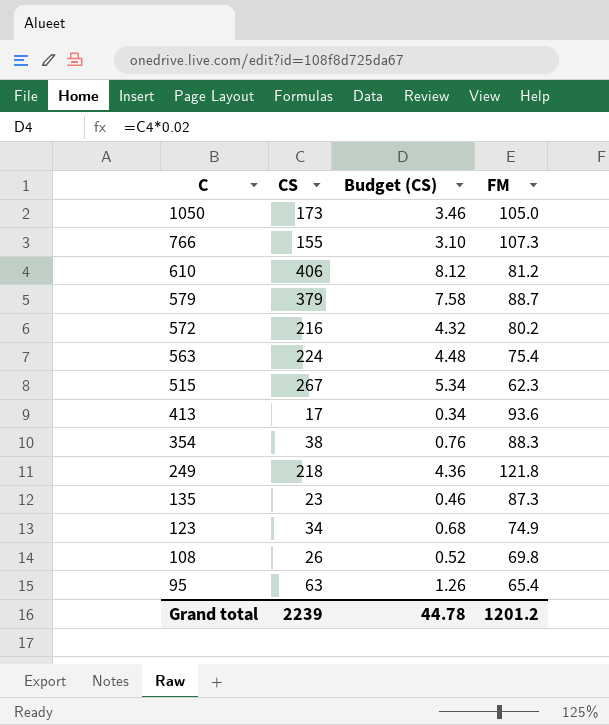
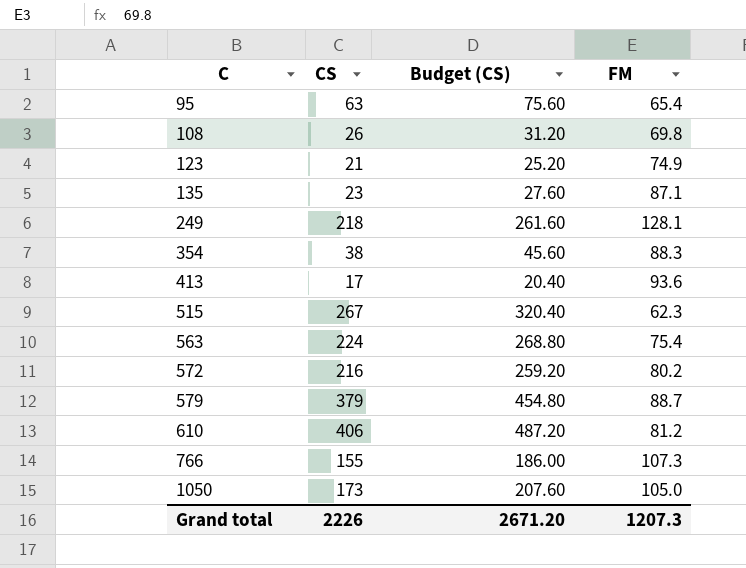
row order: C descending -> C ascending
column Budget (CS) | formula: [CS] * 0.02 -> [CS] * 1.2
123 | CS: 34 -> 21
135 | FM: 87.3 -> 87.1
249 | FM: 121.8 -> 128.1
Grand total | CS: 2239 -> 2226
Grand total | Budget (CS): 44.78 -> 2671.20
Grand total | FM: 1201.2 -> 1207.3

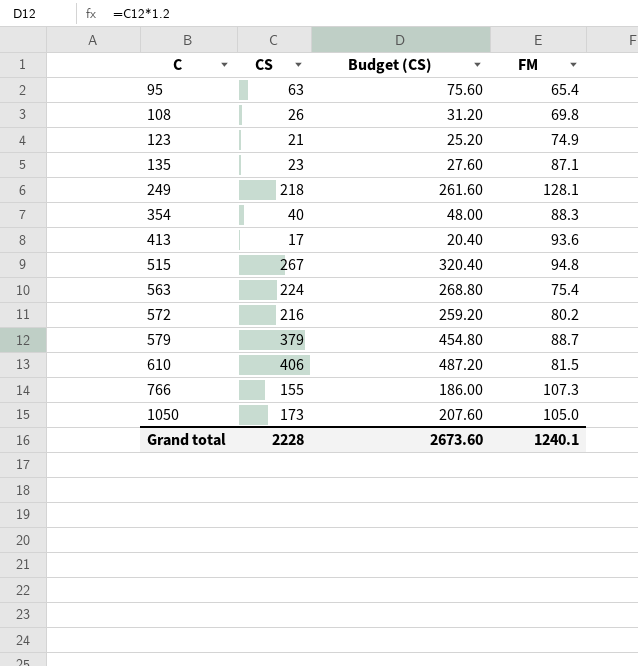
354 | CS: 38 -> 40
354 | Budget (CS): 45.60 -> 48.00
515 | FM: 62.3 -> 94.8
610 | FM: 81.2 -> 81.5
Grand total | CS: 2226 -> 2228
Grand total | Budget (CS): 2671.20 -> 2673.60
Grand total | FM: 1207.3 -> 1240.1

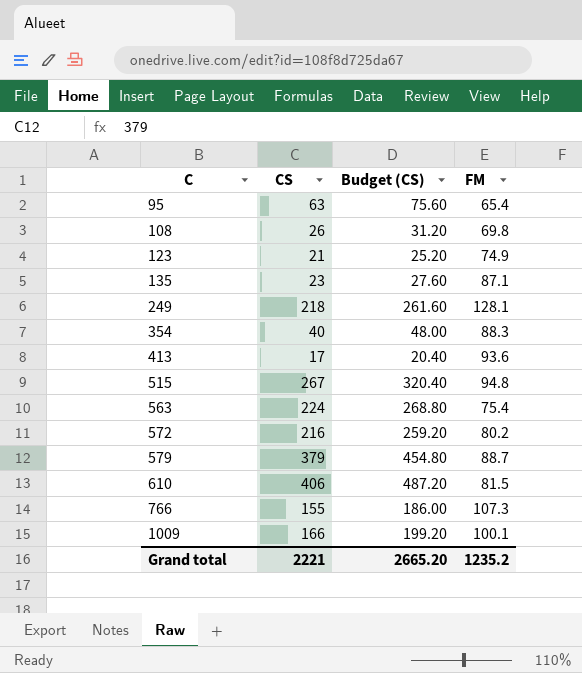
row 1050: 173 | 207.60 | 105.0 -> none
row 1009: none -> 166 | 199.20 | 100.1
Grand total | CS: 2228 -> 2221
Grand total | Budget (CS): 2673.60 -> 2665.20
Grand total | FM: 1240.1 -> 1235.2

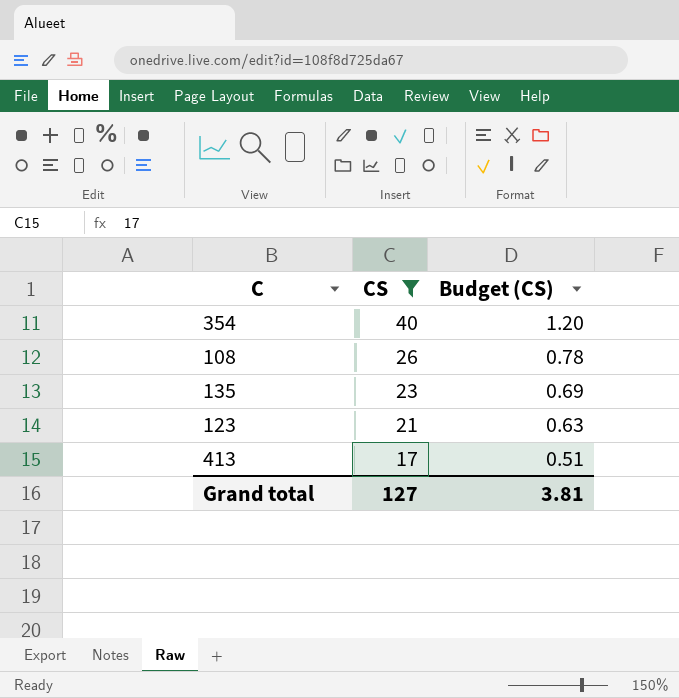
filter: none -> CS <= 40
row order: C ascending -> CS descending
column FM | position: 4 -> none
column Budget (CS) | formula: [CS] * 1.2 -> [CS] * 0.03
Grand total | CS: 2221 -> 127
Grand total | Budget (CS): 2665.20 -> 3.81

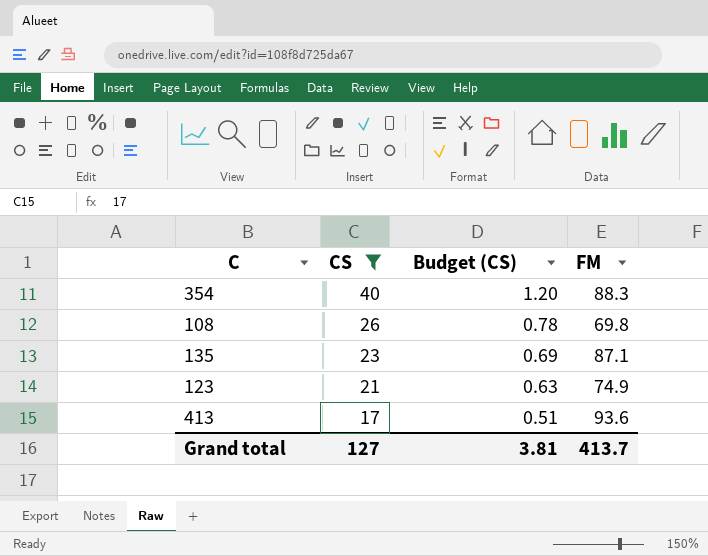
column FM | position: none -> 4

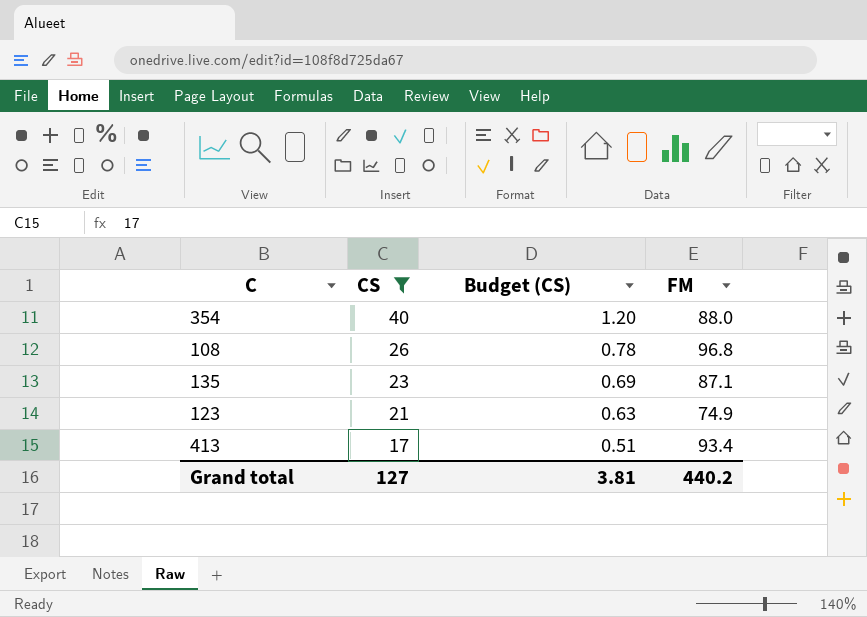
354 | FM: 88.3 -> 88.0
108 | FM: 69.8 -> 96.8
413 | FM: 93.6 -> 93.4
Grand total | FM: 413.7 -> 440.2

